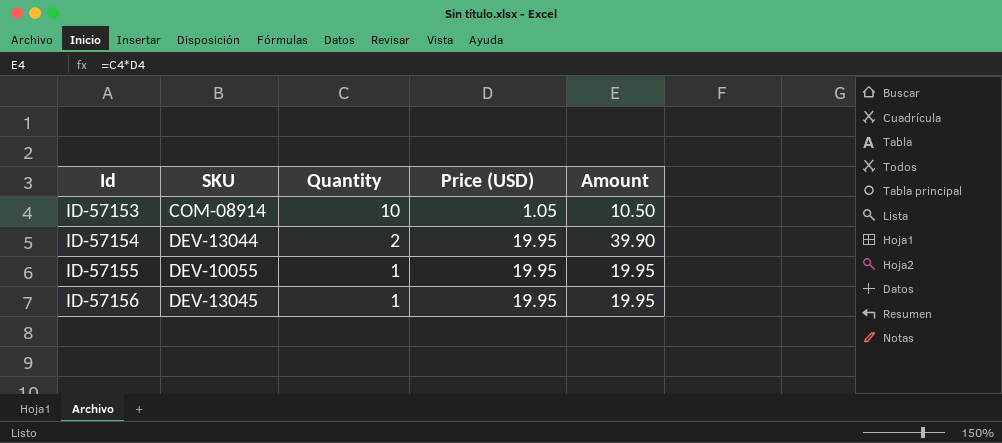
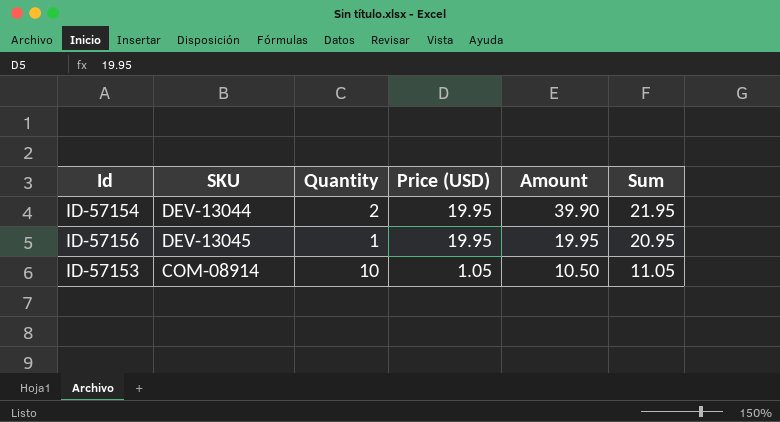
row order: Id ascending -> Price (USD) descending
column Sum | formula: none -> [Quantity] + [Price (USD)]
row ID-57155: DEV-10055 | 1 | 19.95 | 19.95 -> none

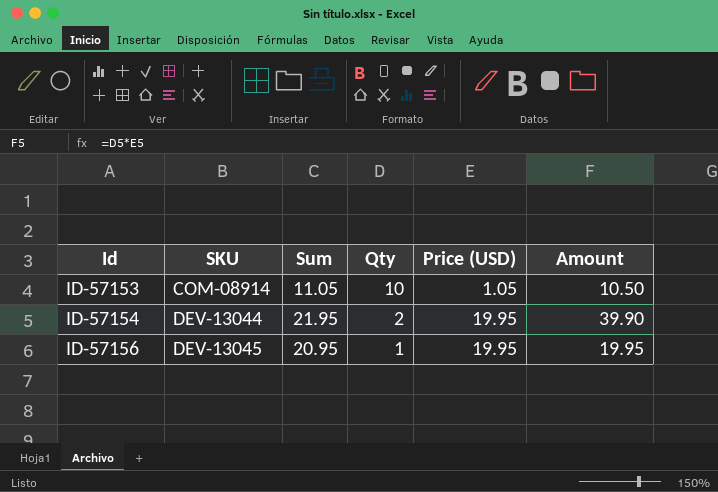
row order: Price (USD) descending -> Id ascending
column Sum | position: 6 -> 3
column name: Quantity -> Qty

